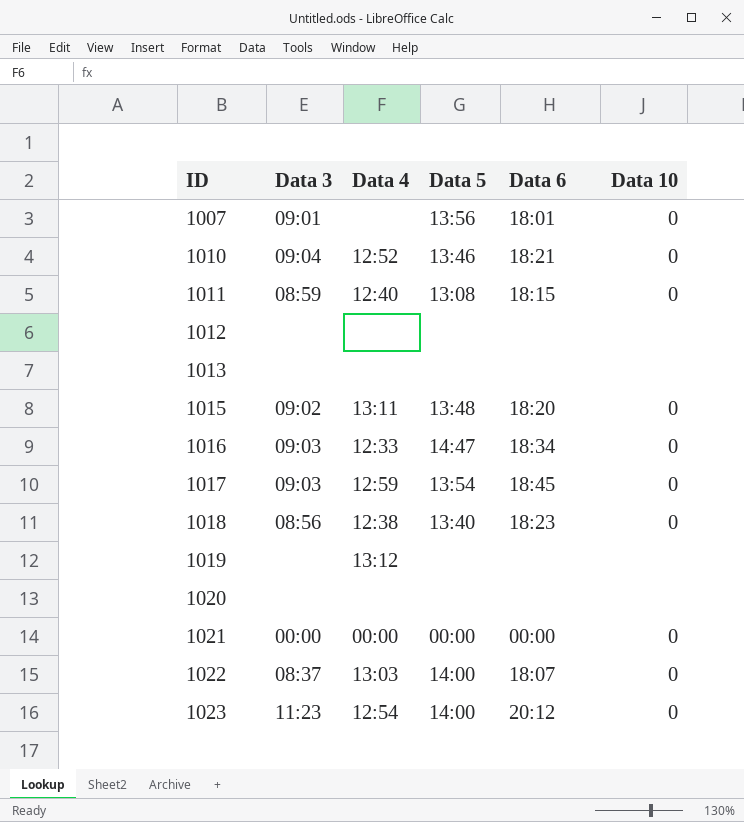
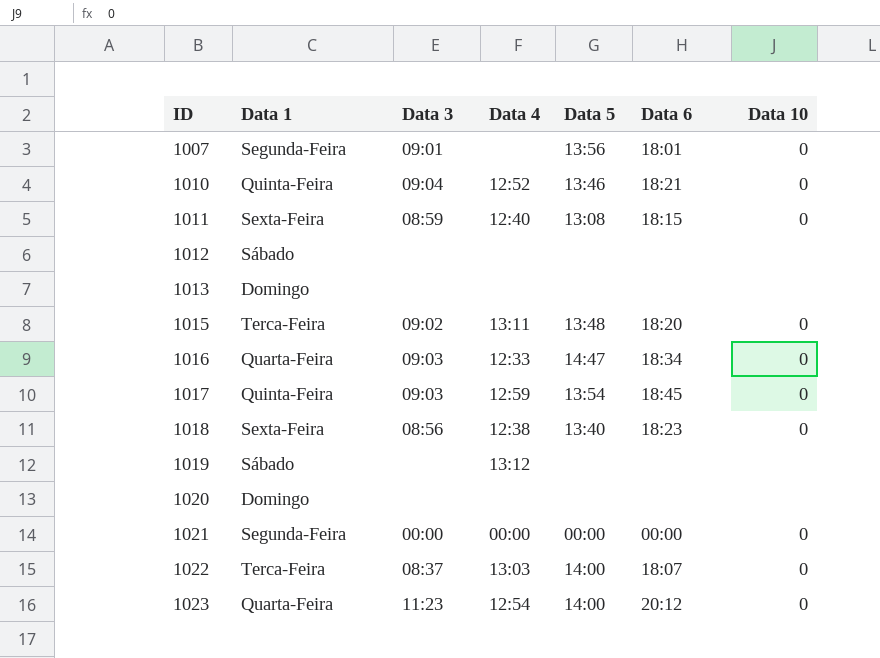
column Data 1 | position: none -> 2

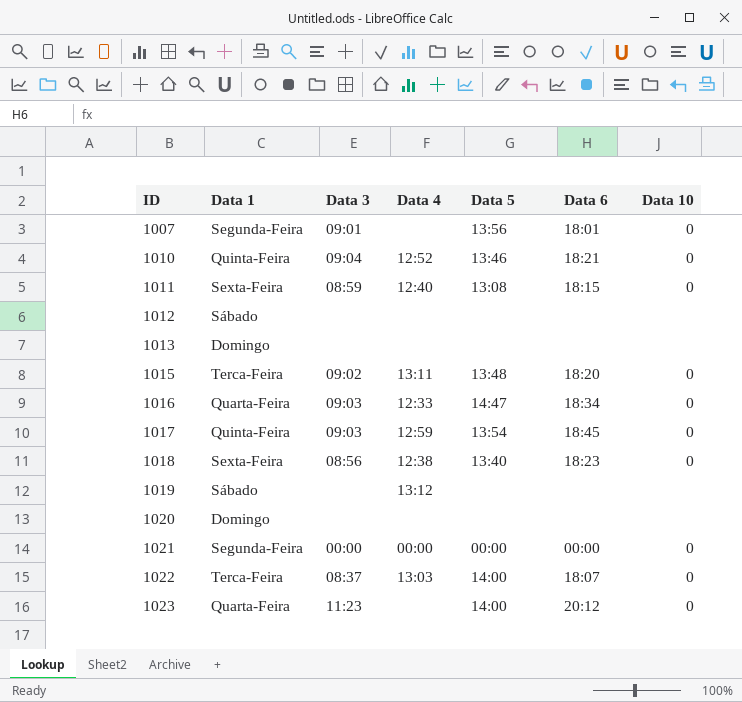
1023 | Data 4: 12:54 -> none

